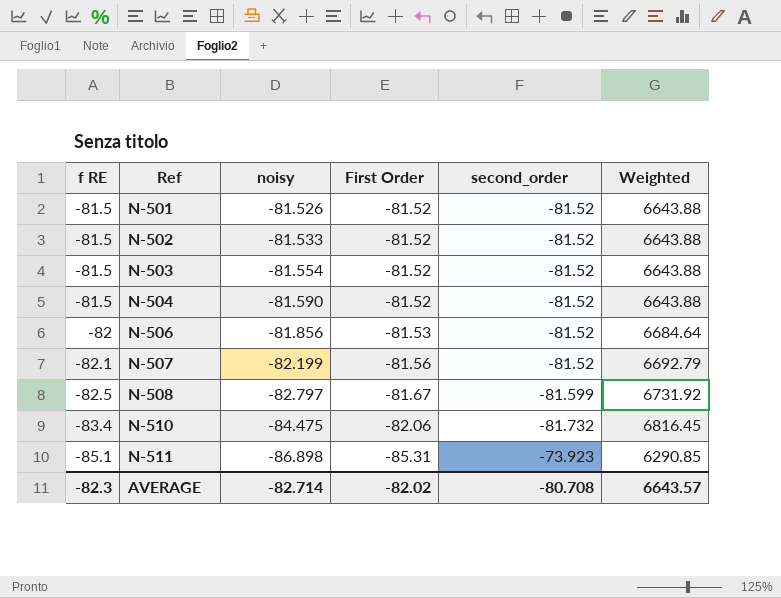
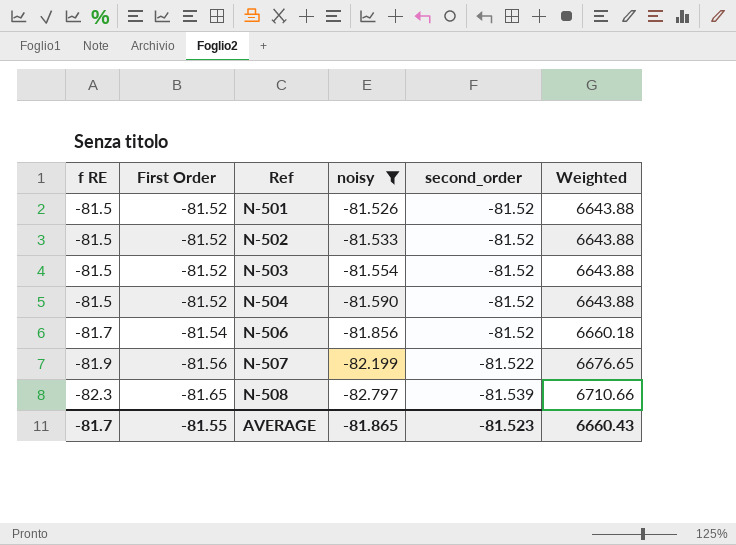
filter: none -> noisy >= -82.797
column First Order | position: 4 -> 2
N-506 | f RE: -82 -> -81.7
N-506 | First Order: -81.53 -> -81.54
N-506 | Weighted: 6684.64 -> 6660.18
N-507 | f RE: -82.1 -> -81.9
N-507 | second_order: -81.52 -> -81.522
N-507 | Weighted: 6692.79 -> 6676.65
N-508 | f RE: -82.5 -> -82.3
N-508 | First Order: -81.67 -> -81.65
N-508 | second_order: -81.599 -> -81.539
N-508 | Weighted: 6731.92 -> 6710.66
AVERAGE | f RE: -82.3 -> -81.7
AVERAGE | First Order: -82.02 -> -81.55
AVERAGE | noisy: -82.714 -> -81.865
AVERAGE | second_order: -80.708 -> -81.523
AVERAGE | Weighted: 6643.57 -> 6660.43

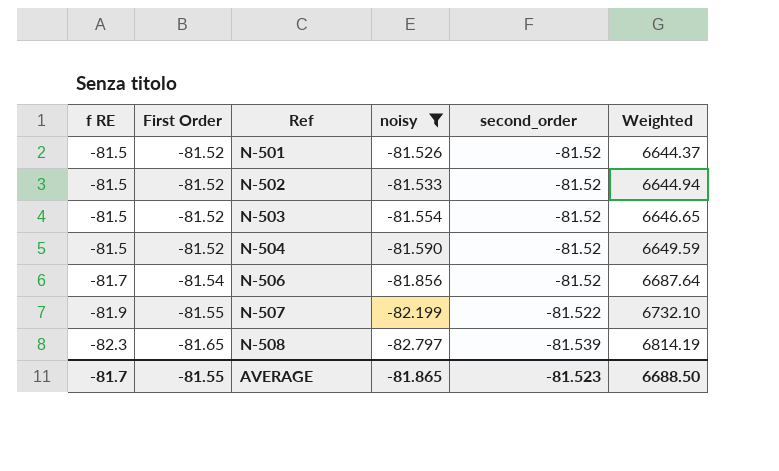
column Weighted | formula: [f RE] * [second_order] -> [f RE] * [noisy]
N-507 | First Order: -81.56 -> -81.55
AVERAGE | Weighted: 6660.43 -> 6688.50

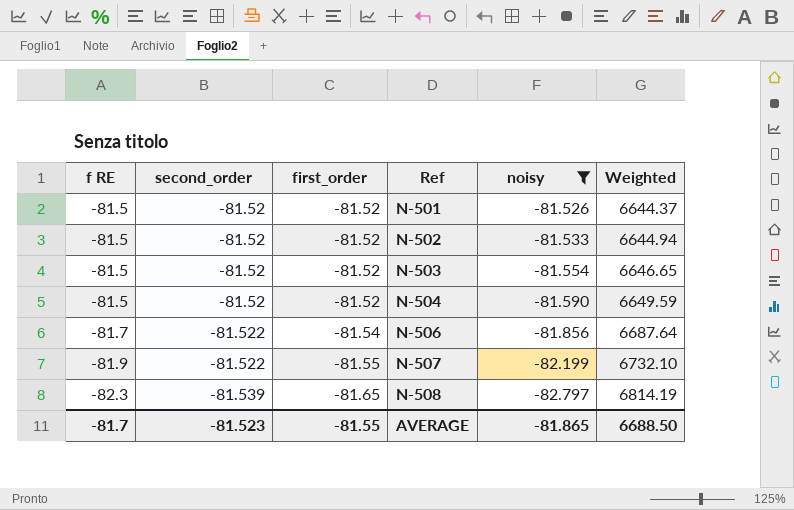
column second_order | position: 5 -> 2
column name: First Order -> first_order
N-506 | second_order: -81.52 -> -81.522

